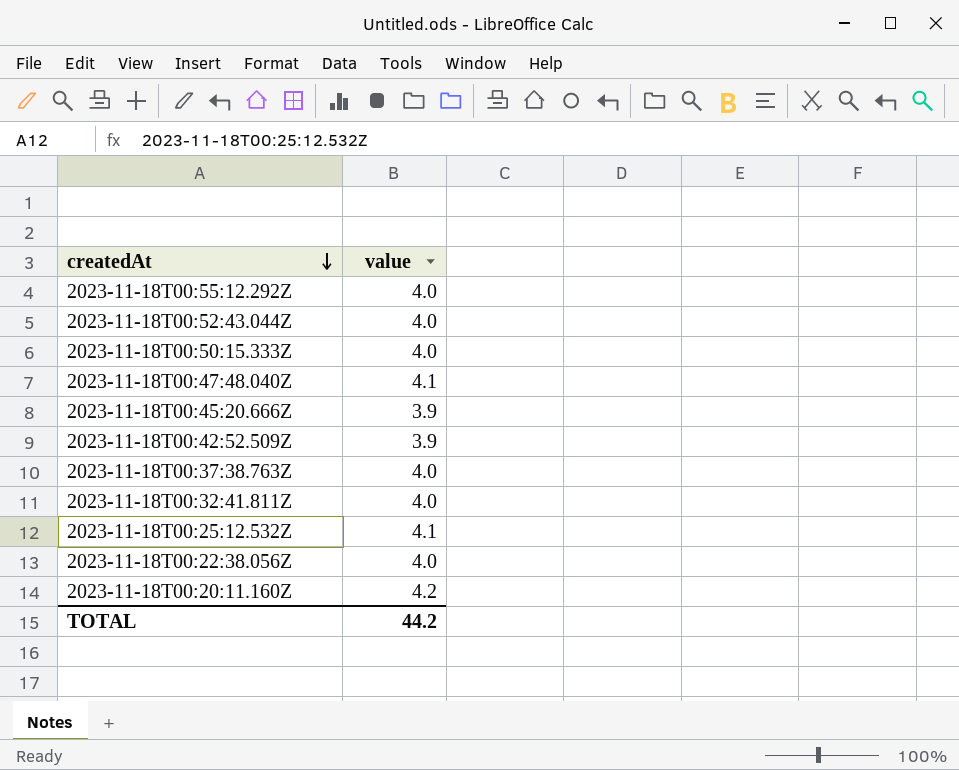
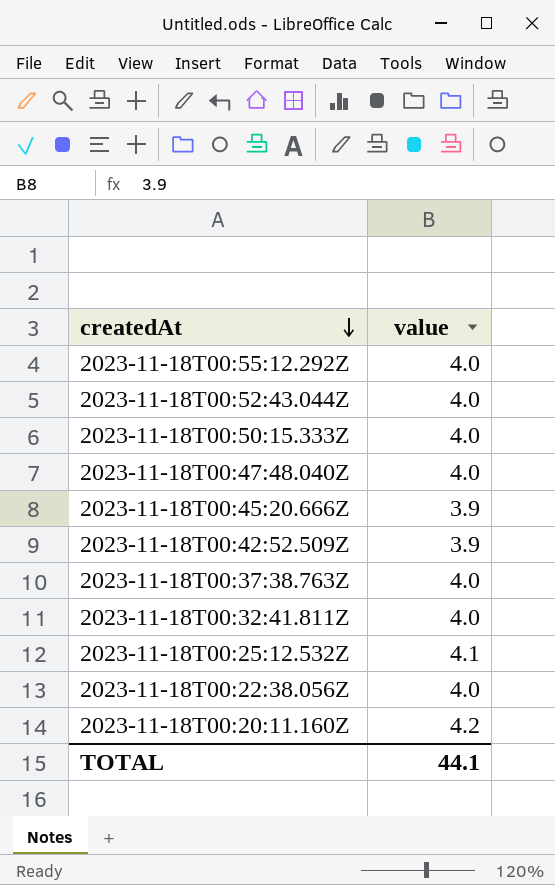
2023-11-18T00:47:48.040Z | value: 4.1 -> 4.0
TOTAL | value: 44.2 -> 44.1

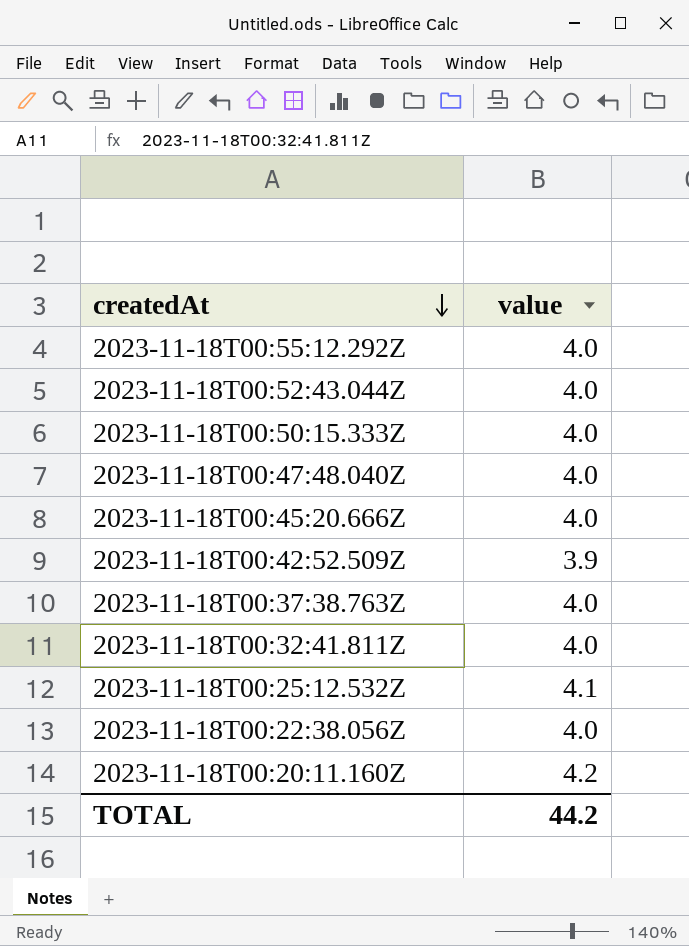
2023-11-18T00:45:20.666Z | value: 3.9 -> 4.0
TOTAL | value: 44.1 -> 44.2

